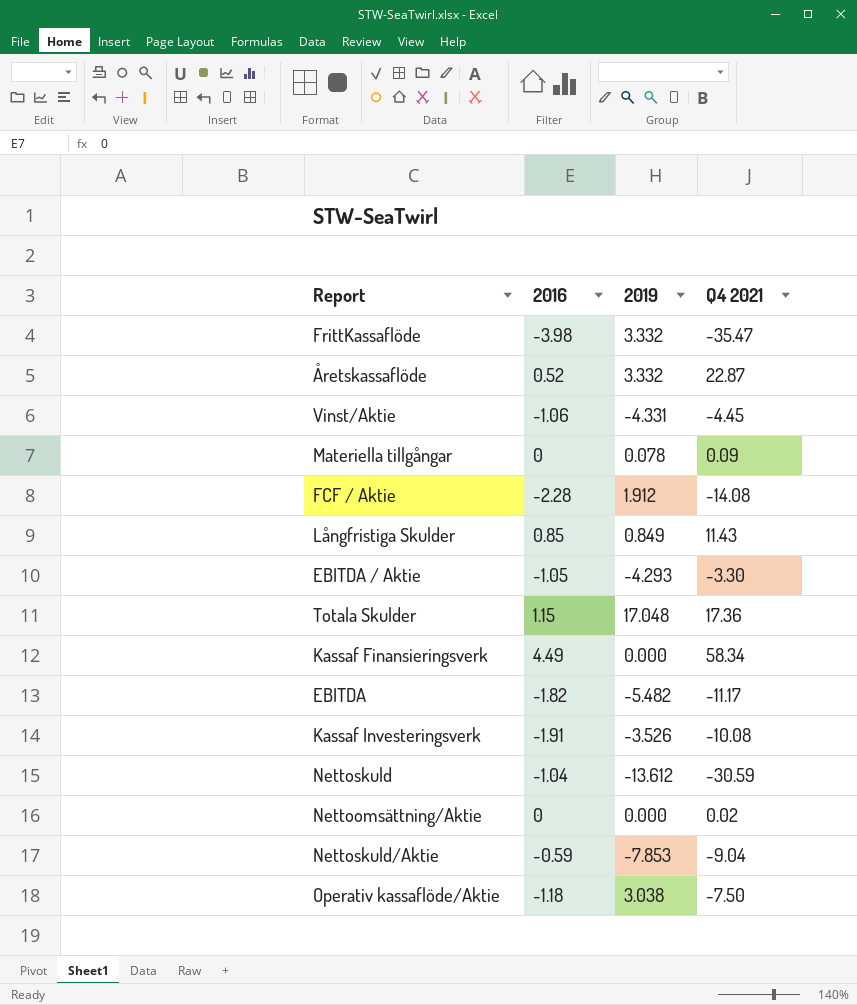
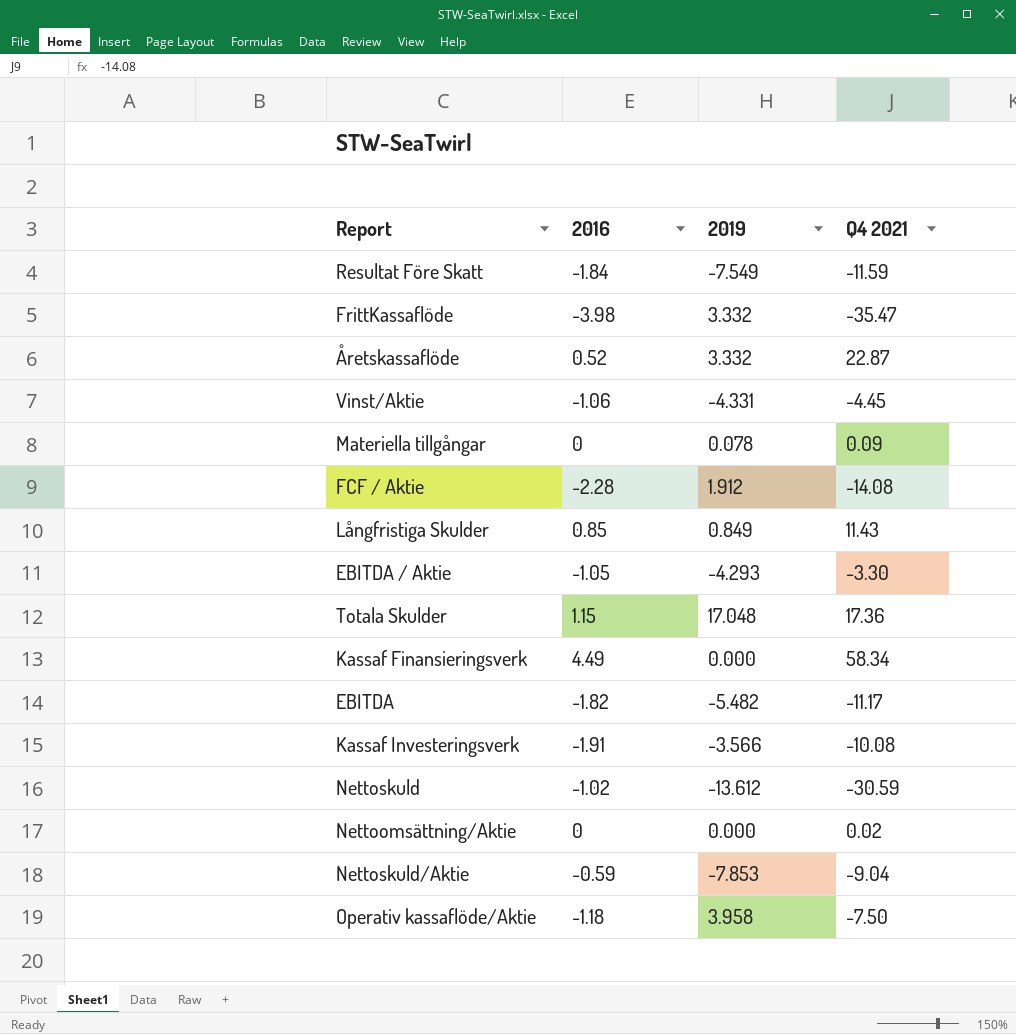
row Resultat Före Skatt: none -> -1.84 | -7.549 | -11.59
Kassaf Investeringsverk | 2019: -3.526 -> -3.566
Nettoskuld | 2016: -1.04 -> -1.02
Operativ kassaflöde/Aktie | 2019: 3.038 -> 3.958

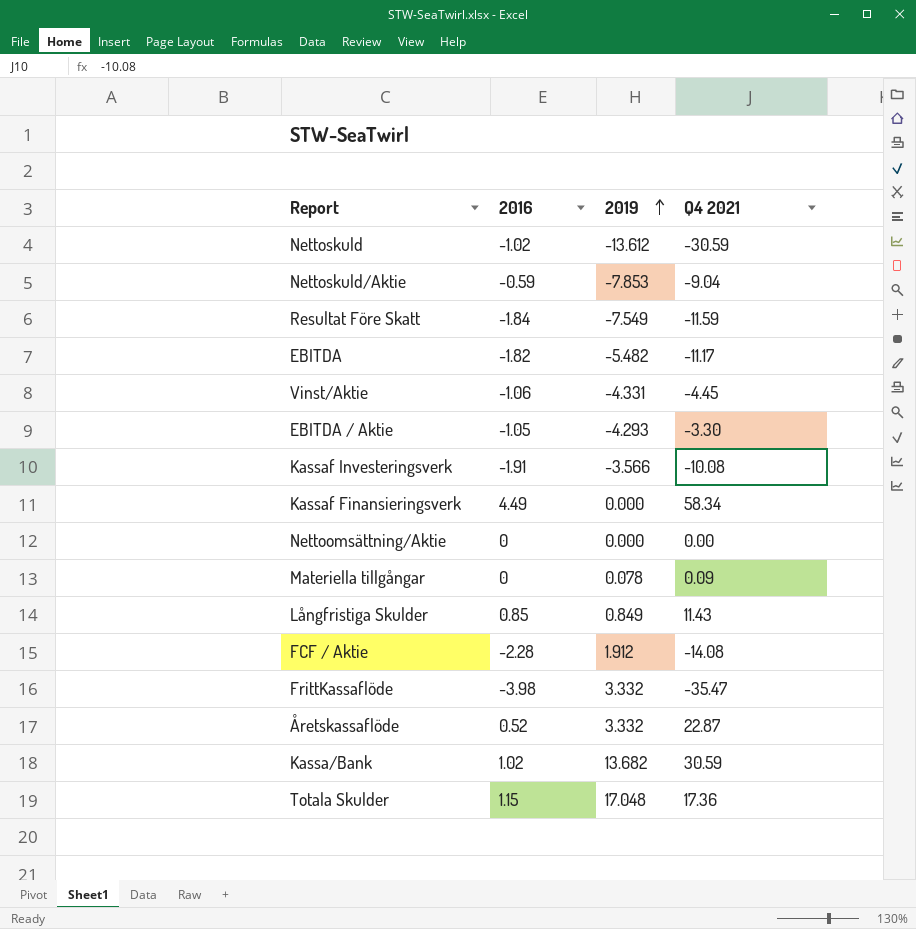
row order: none -> 2019 ascending
row Operativ kassaflöde/Aktie: -1.18 | 3.958 | -7.50 -> none
Nettoomsättning/Aktie | Q4 2021: 0.02 -> 0.00
row Kassa/Bank: none -> 1.02 | 13.682 | 30.59

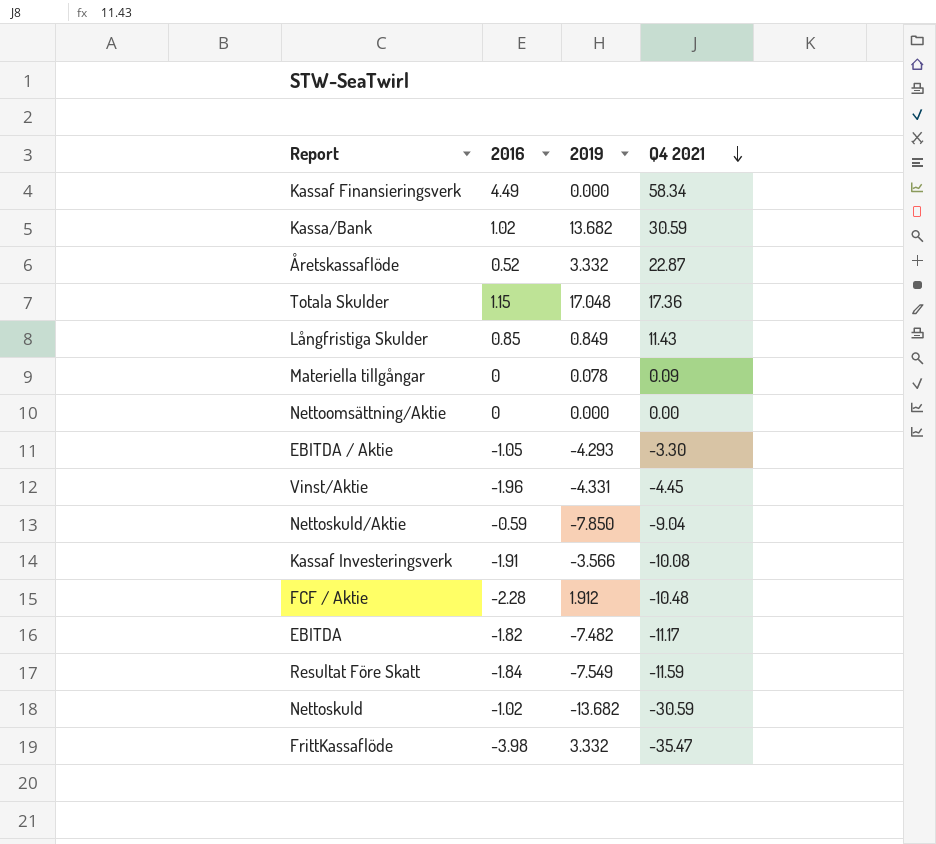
row order: 2019 ascending -> Q4 2021 descending
Vinst/Aktie | 2016: -1.06 -> -1.96
Nettoskuld/Aktie | 2019: -7.853 -> -7.850
FCF / Aktie | Q4 2021: -14.08 -> -10.48
EBITDA | 2019: -5.482 -> -7.482
Nettoskuld | 2019: -13.612 -> -13.682

